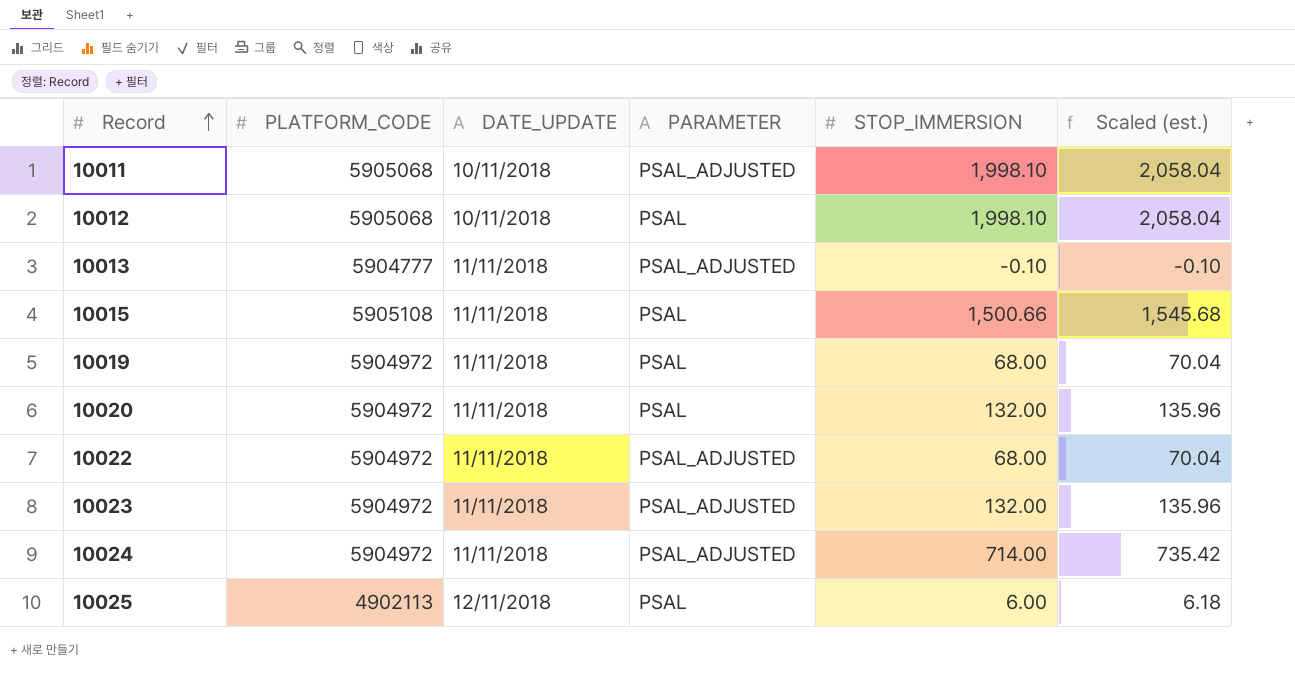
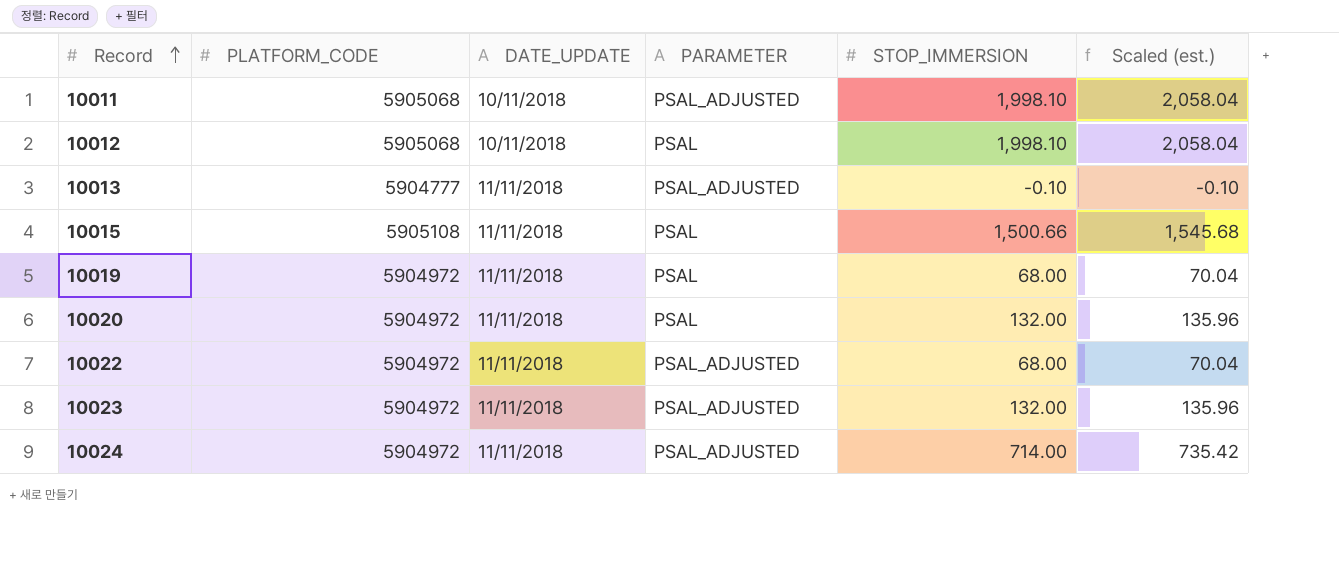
row 10025: 4902113 | 12/11/2018 | PSAL | 6.00 | 6.18 -> none

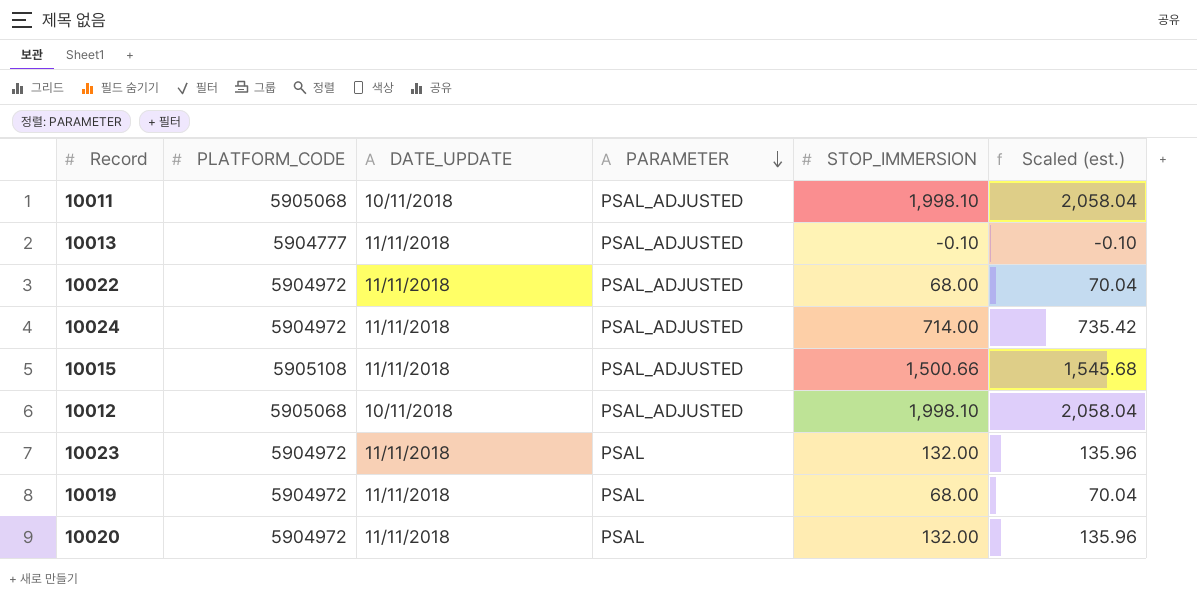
row order: Record ascending -> PARAMETER descending
10015 | PARAMETER: PSAL -> PSAL_ADJUSTED
10012 | PARAMETER: PSAL -> PSAL_ADJUSTED
10023 | PARAMETER: PSAL_ADJUSTED -> PSAL

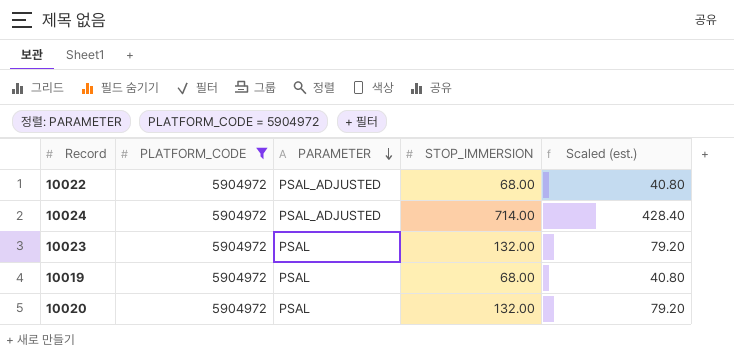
filter: none -> PLATFORM_CODE = 5904972
column DATE_UPDATE | position: 3 -> none
column Scaled (est.) | formula: [STOP_IMMERSION] * 1.03 -> [STOP_IMMERSION] * 0.6

